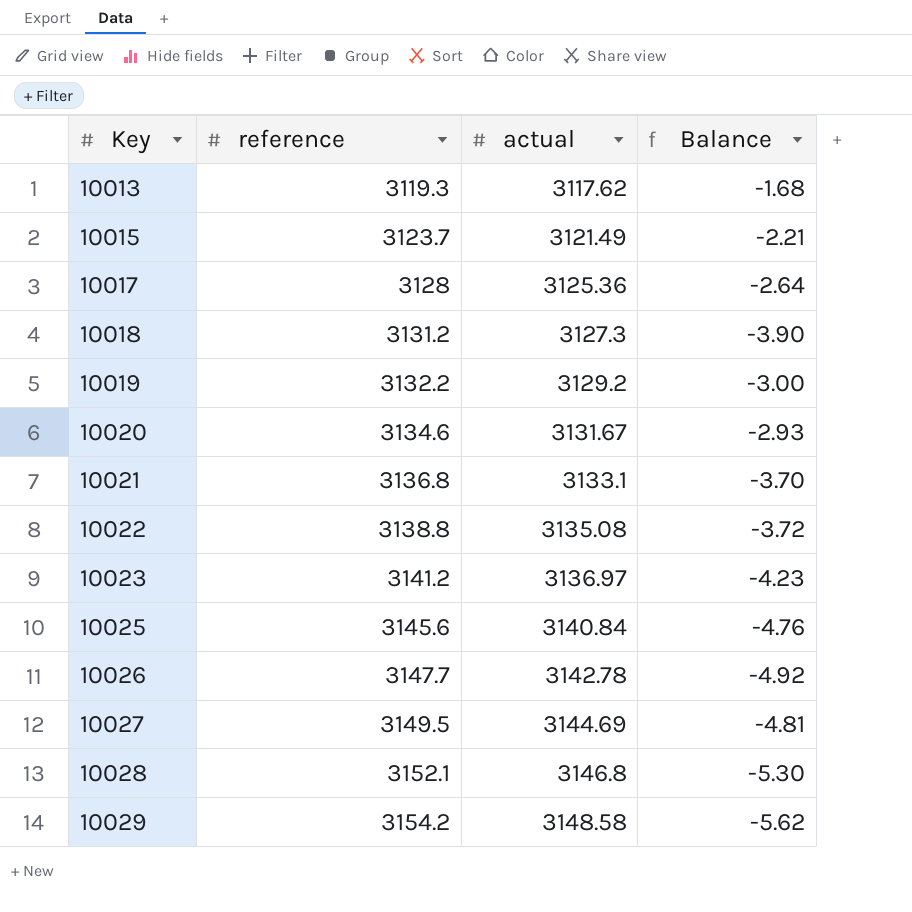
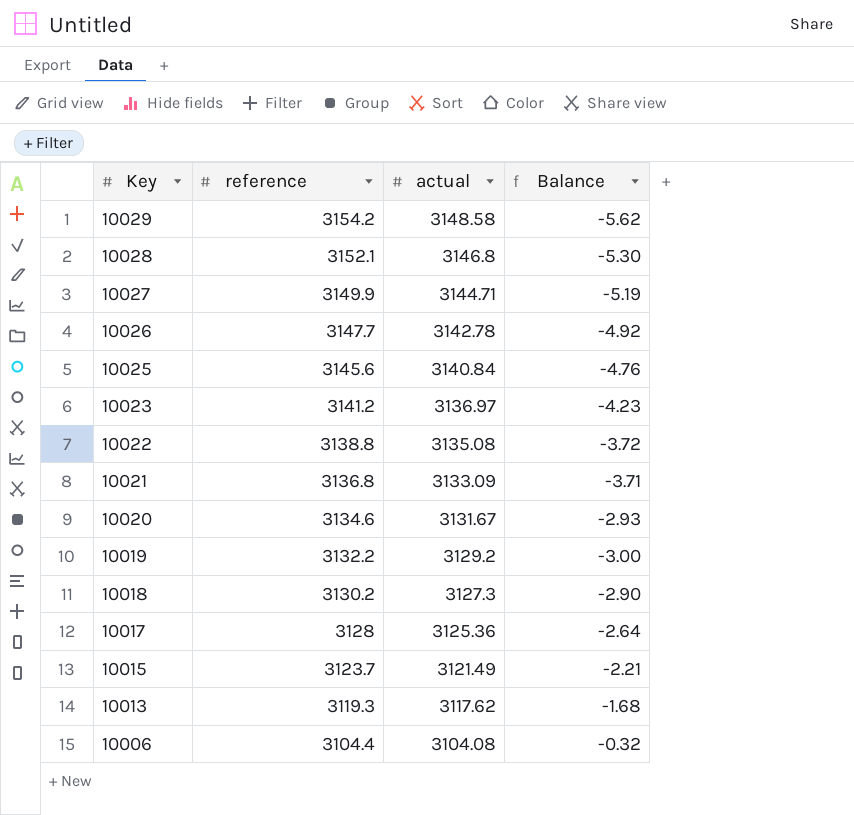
row order: Key ascending -> Key descending
10027 | reference: 3149.5 -> 3149.9
10027 | actual: 3144.69 -> 3144.71
10027 | Balance: -4.81 -> -5.19
10021 | actual: 3133.1 -> 3133.09
10021 | Balance: -3.70 -> -3.71
10018 | reference: 3131.2 -> 3130.2
10018 | Balance: -3.90 -> -2.90
row 10006: none -> 3104.4 | 3104.08 | -0.32

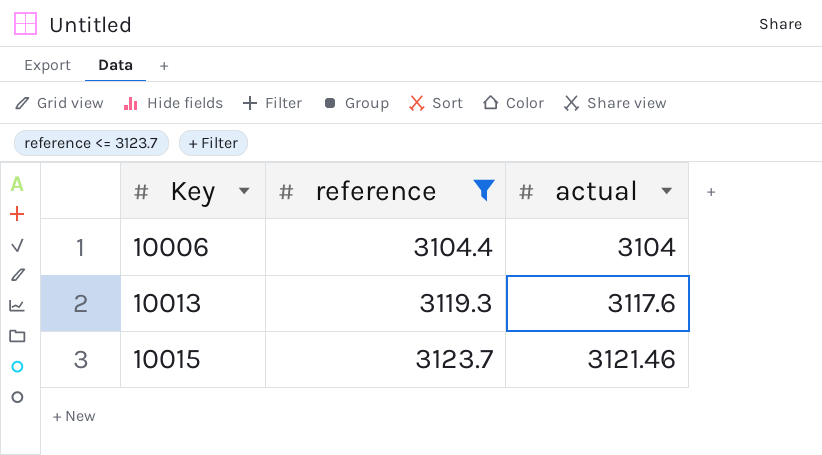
filter: none -> reference <= 3123.7
row order: Key descending -> Key ascending
column Balance | formula: [actual] - [reference] -> none
10006 | actual: 3104.08 -> 3104
10013 | actual: 3117.62 -> 3117.6
10015 | actual: 3121.49 -> 3121.46

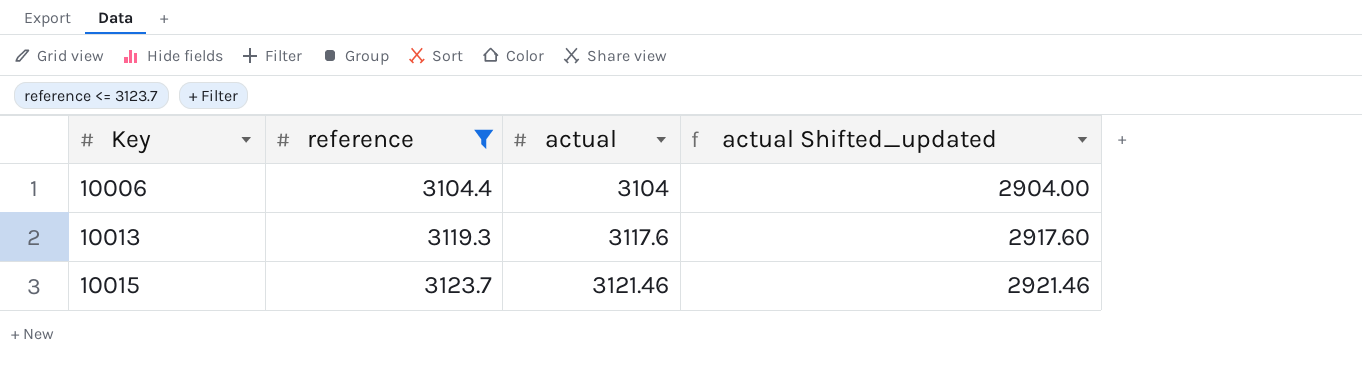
column actual Shifted_updated | formula: none -> [actual] - 200

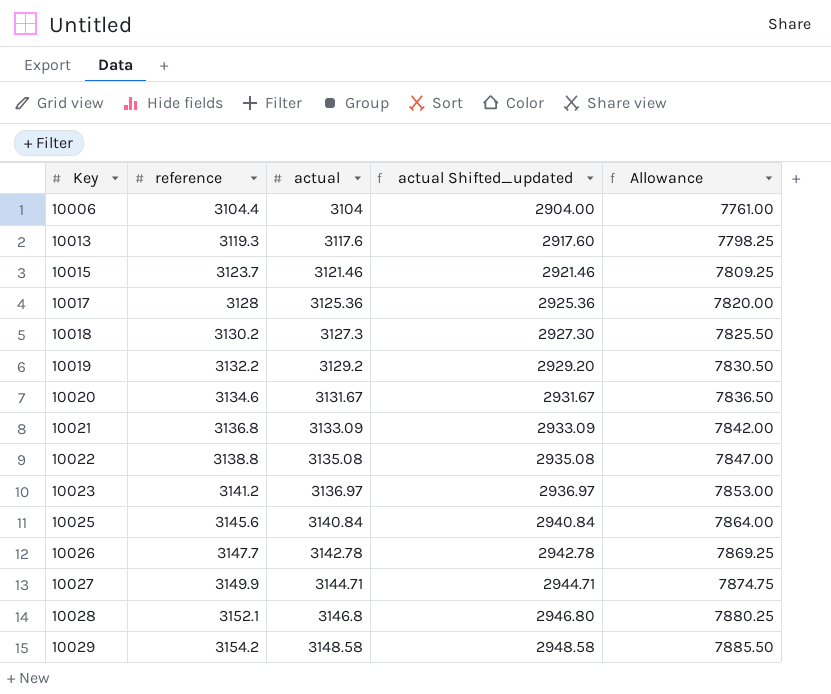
filter: reference <= 3123.7 -> none
column Allowance | formula: none -> [reference] * 2.5

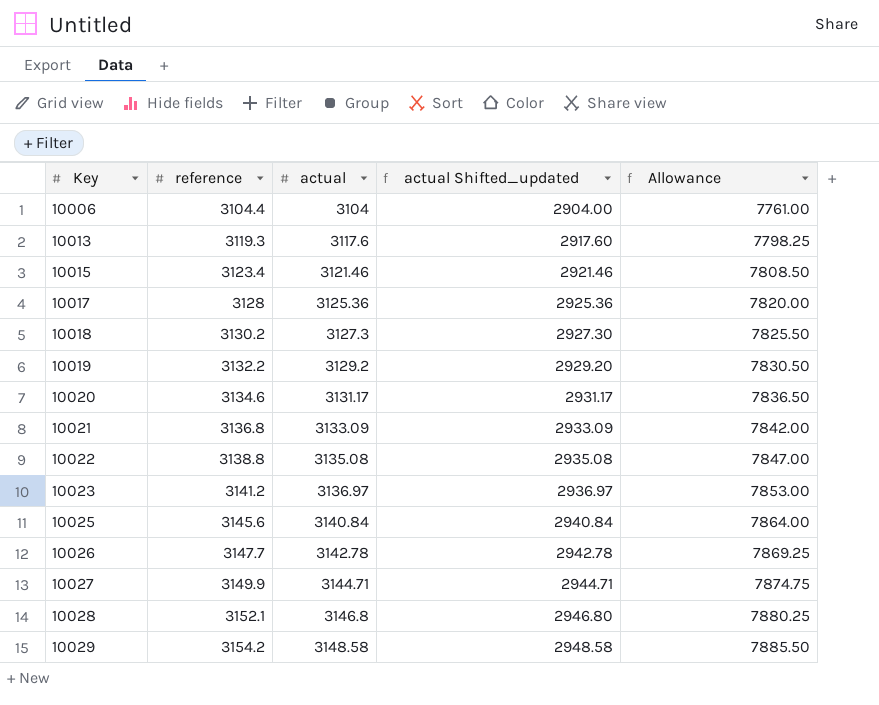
10015 | reference: 3123.7 -> 3123.4
10015 | Allowance: 7809.25 -> 7808.50
10020 | actual: 3131.67 -> 3131.17
10020 | actual Shifted_updated: 2931.67 -> 2931.17

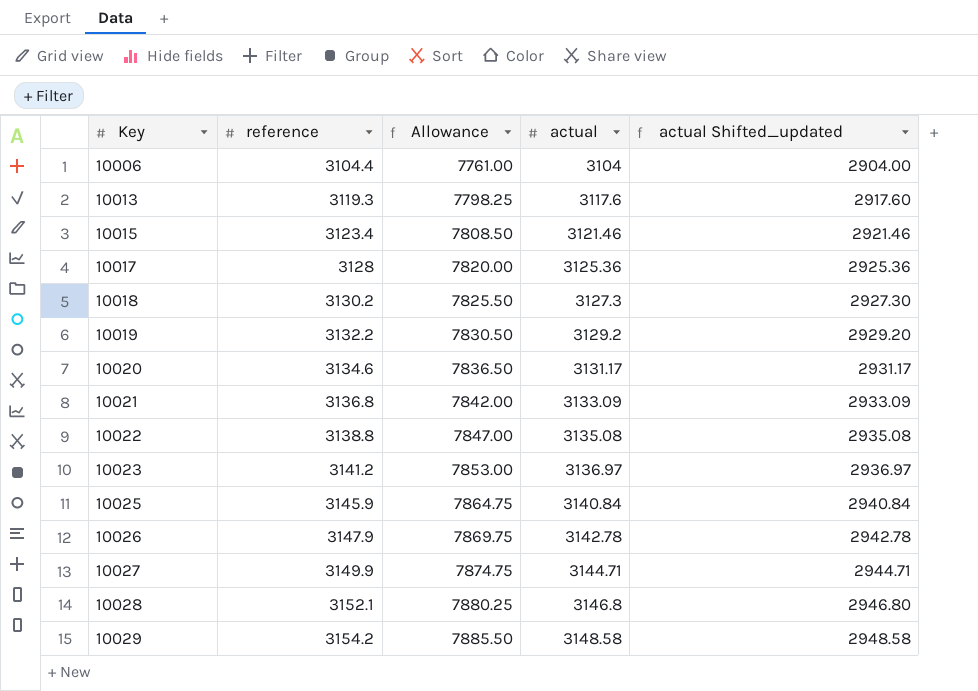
column Allowance | position: 5 -> 3
10025 | reference: 3145.6 -> 3145.9
10025 | Allowance: 7864.00 -> 7864.75
10026 | reference: 3147.7 -> 3147.9
10026 | Allowance: 7869.25 -> 7869.75

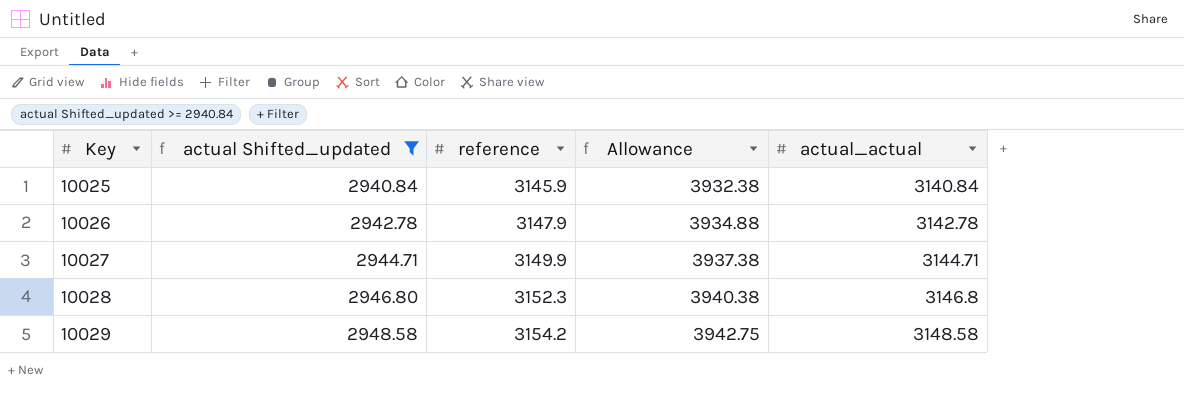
filter: none -> actual Shifted_updated >= 2940.84
column actual Shifted_updated | position: 5 -> 2
column Allowance | formula: [reference] * 2.5 -> [reference] * 1.25
column name: actual -> actual_actual
10028 | reference: 3152.1 -> 3152.3

